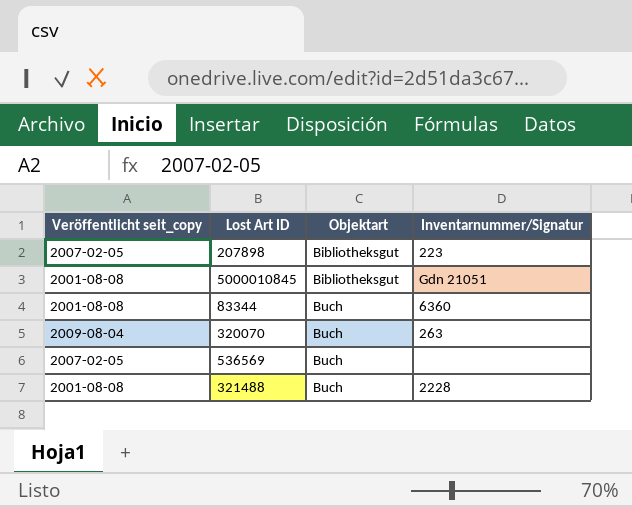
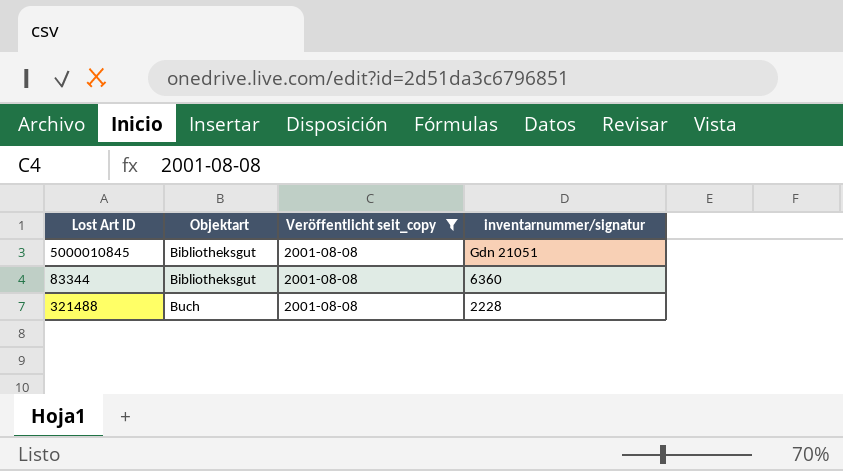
filter: none -> Veröffentlicht seit_copy = 2001-08-08
column Veröffentlicht seit_copy | position: 1 -> 3
column name: Inventarnummer/Signatur -> inventarnummer/signatur
83344 | Objektart: Buch -> Bibliotheksgut

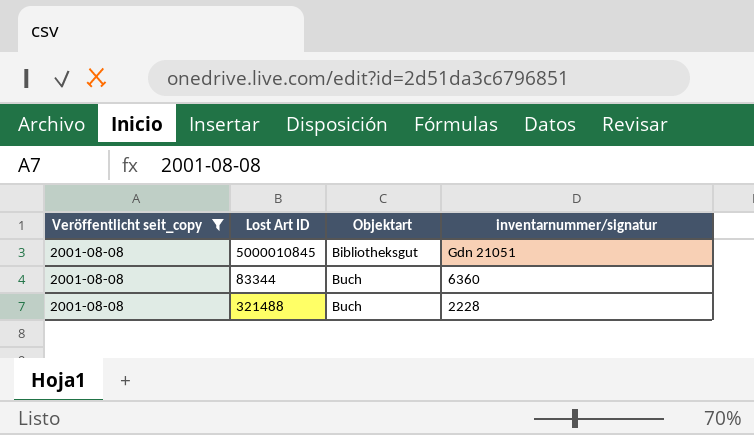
column Veröffentlicht seit_copy | position: 3 -> 1
83344 | Objektart: Bibliotheksgut -> Buch

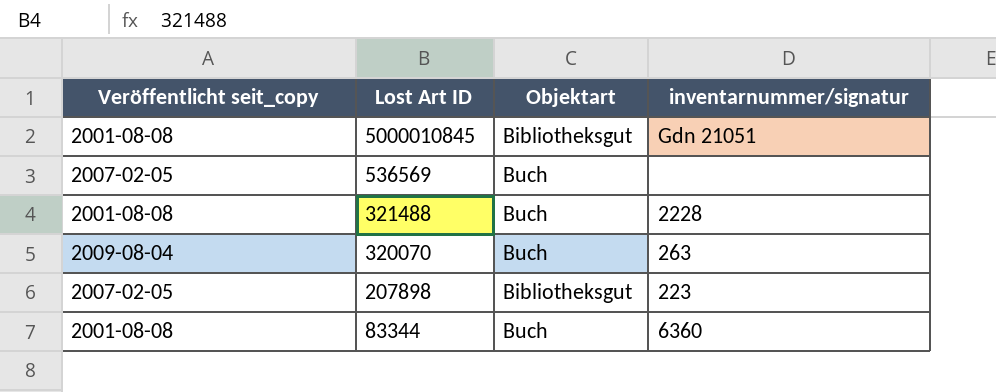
filter: Veröffentlicht seit_copy = 2001-08-08 -> none
row order: Objektart ascending -> Lost Art ID descending

